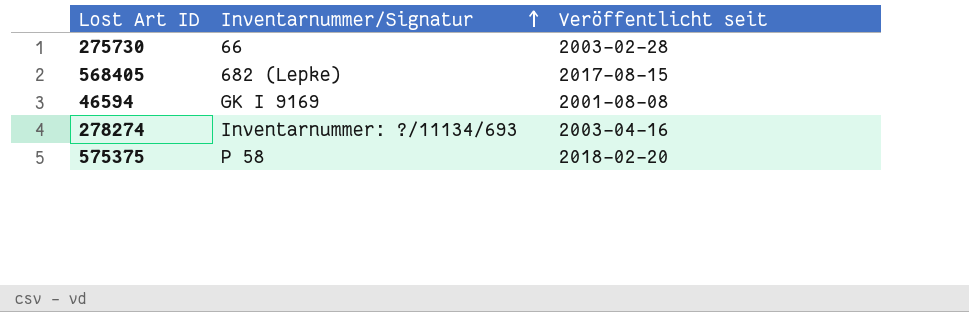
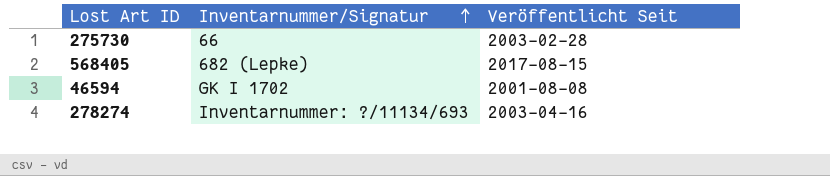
column name: Veröffentlicht seit -> Veröffentlicht Seit
row 575375: P 58 | 2018-02-20 -> none
46594 | Inventarnummer/Signatur: GK I 9169 -> GK I 1702

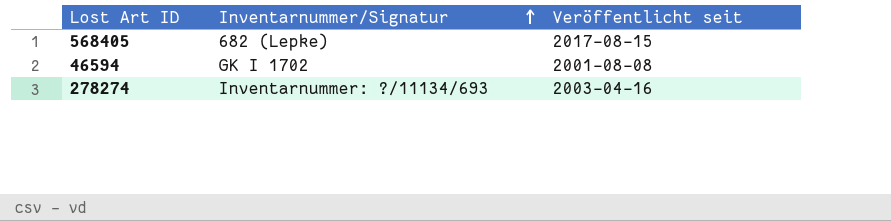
column name: Veröffentlicht Seit -> Veröffentlicht seit
row 275730: 66 | 2003-02-28 -> none

